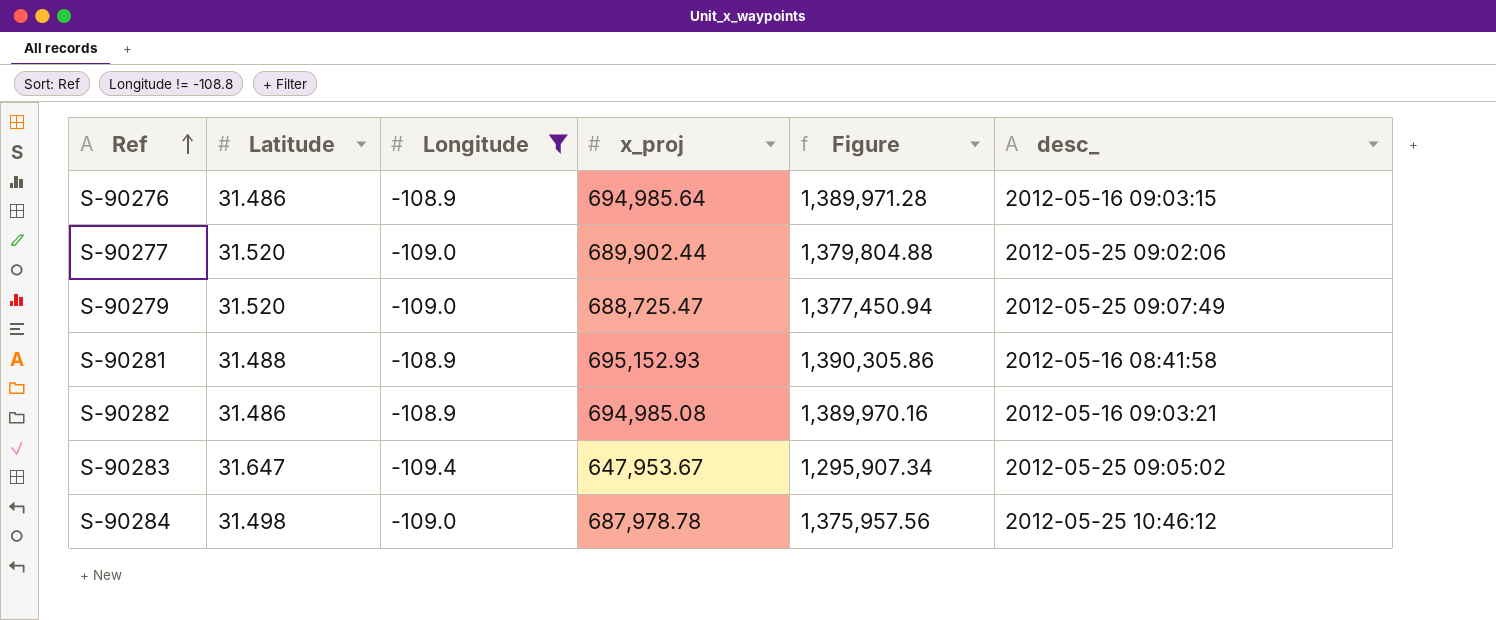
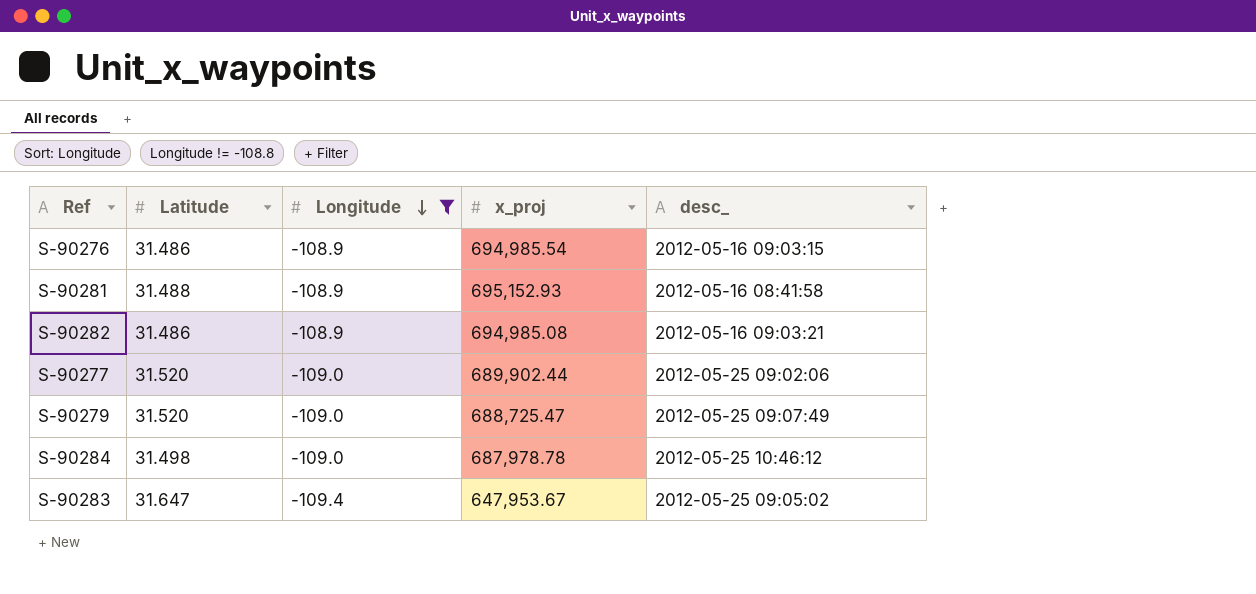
row order: Ref ascending -> Longitude descending
column Figure | formula: [x_proj] * 2 -> none
S-90276 | x_proj: 694,985.64 -> 694,985.54

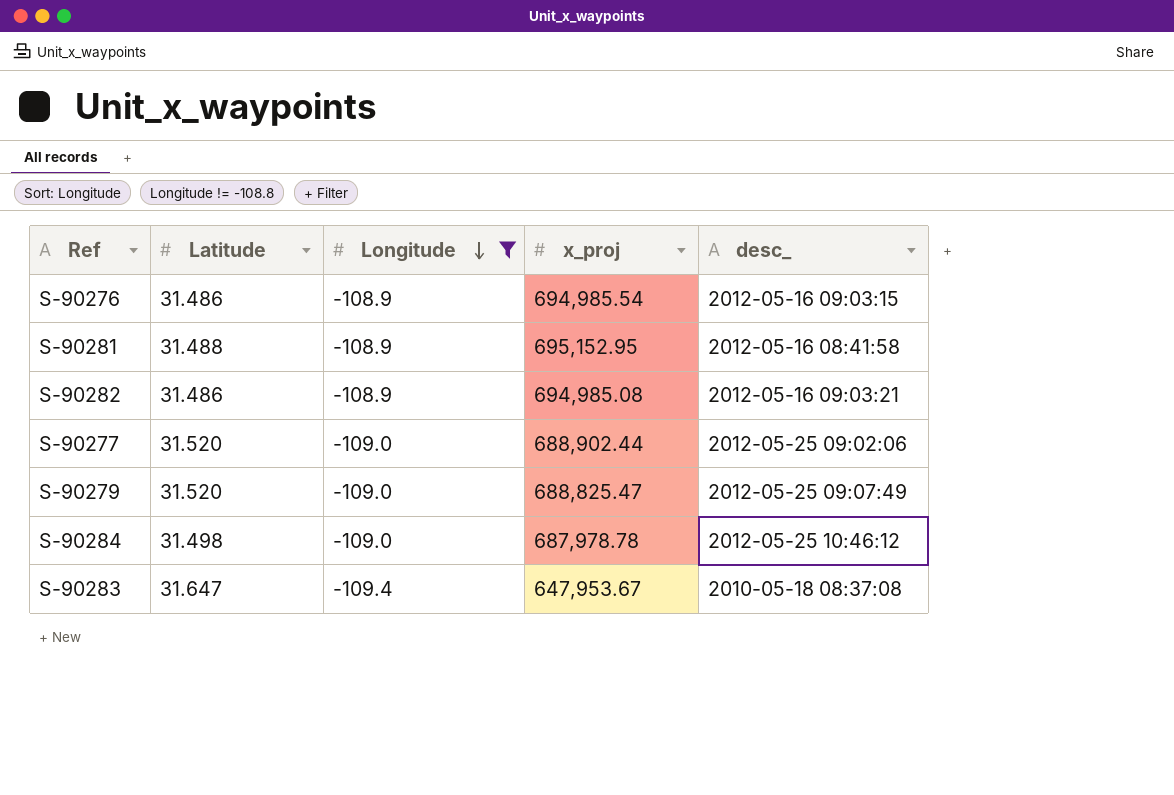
S-90281 | x_proj: 695,152.93 -> 695,152.95
S-90277 | x_proj: 689,902.44 -> 688,902.44
S-90279 | x_proj: 688,725.47 -> 688,825.47
S-90283 | desc_: 2012-05-25 09:05:02 -> 2010-05-18 08:37:08

